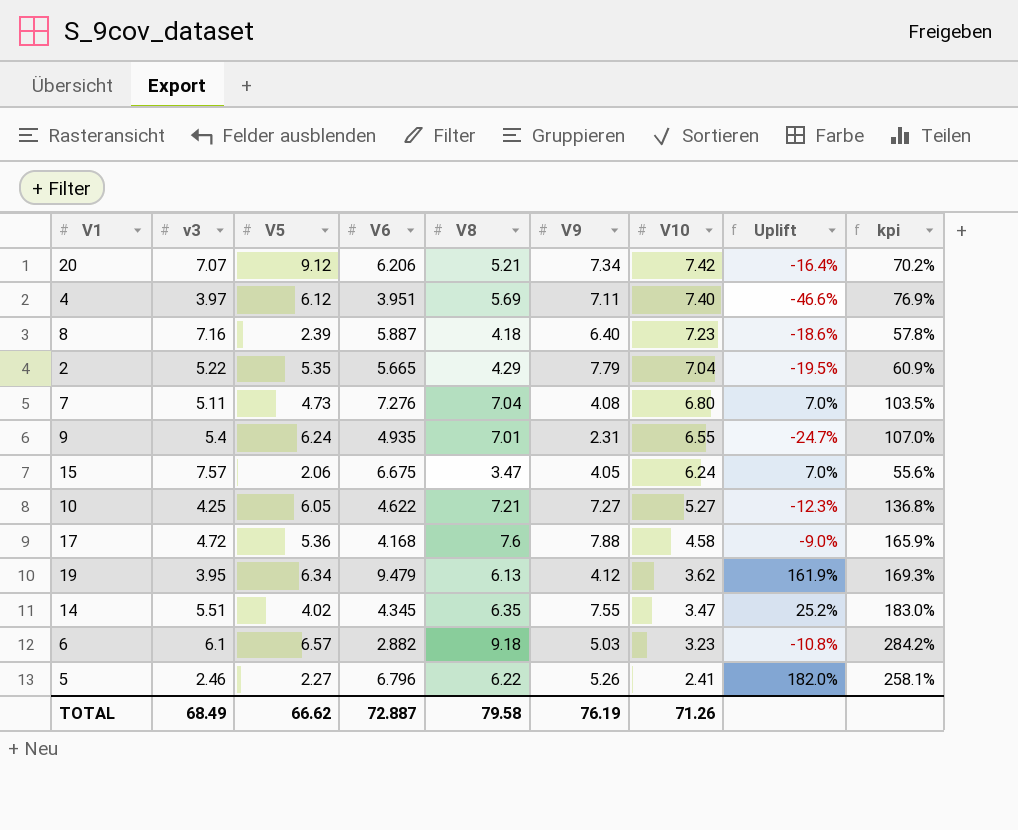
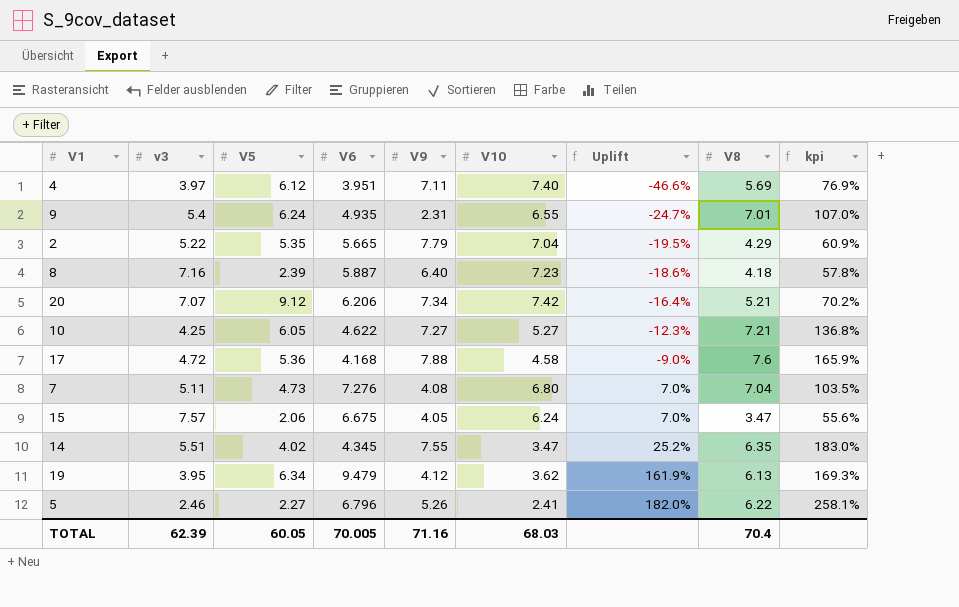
row order: V10 descending -> Uplift ascending
column V8 | position: 5 -> 8
row 6: 6.1 | 6.57 | 2.882 | 9.18 | 5.03 | 3.23 | -10.8% | 284.2% -> none
TOTAL | v3: 68.49 -> 62.39
TOTAL | V5: 66.62 -> 60.05
TOTAL | V6: 72.887 -> 70.005
TOTAL | V9: 76.19 -> 71.16
TOTAL | V10: 71.26 -> 68.03
TOTAL | V8: 79.58 -> 70.4

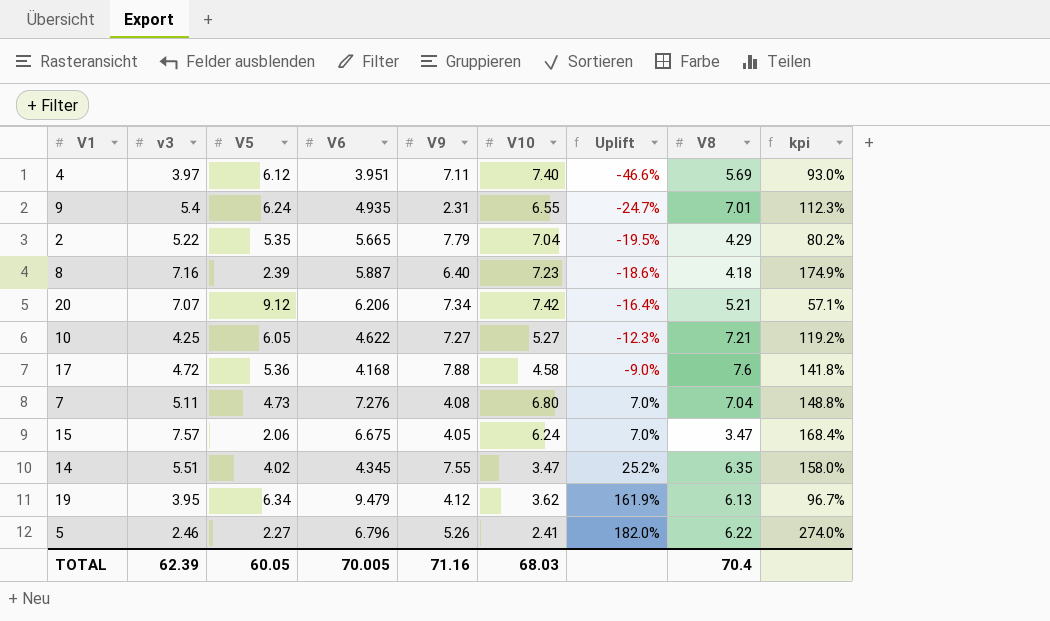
column kpi | formula: [V8] / [V10] -> [V8] / [V5]

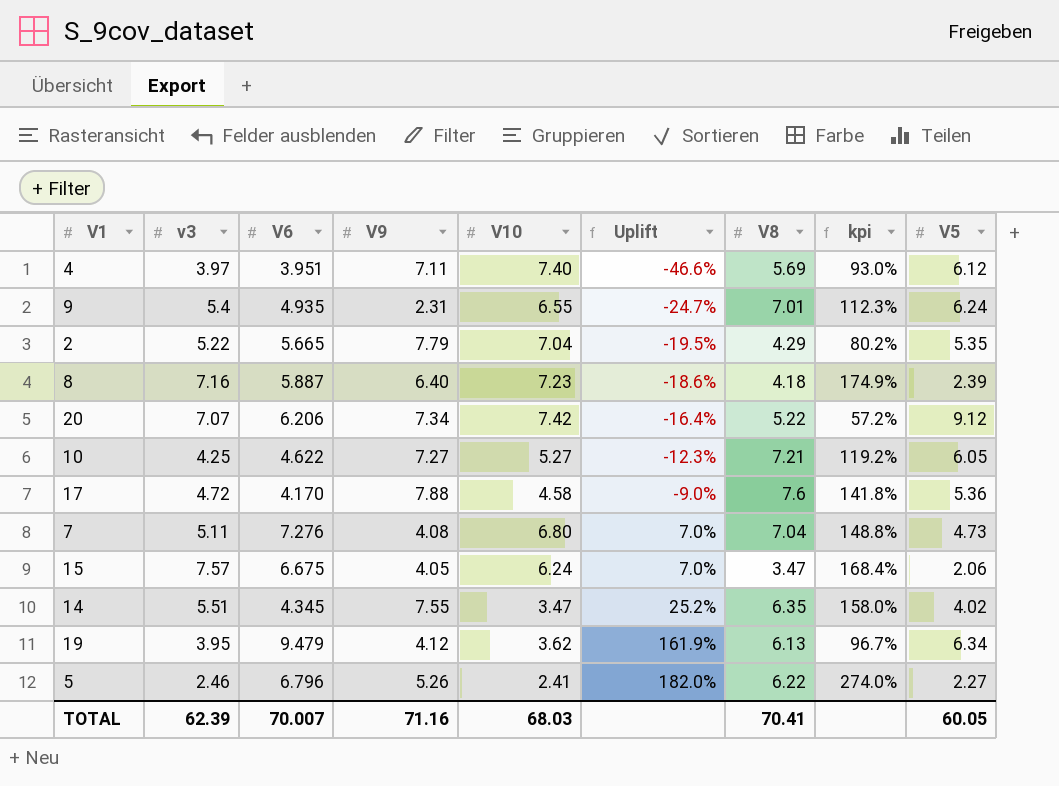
column V5 | position: 3 -> 9
20 | V8: 5.21 -> 5.22
20 | kpi: 57.1% -> 57.2%
17 | V6: 4.168 -> 4.170
TOTAL | V6: 70.005 -> 70.007
TOTAL | V8: 70.4 -> 70.41

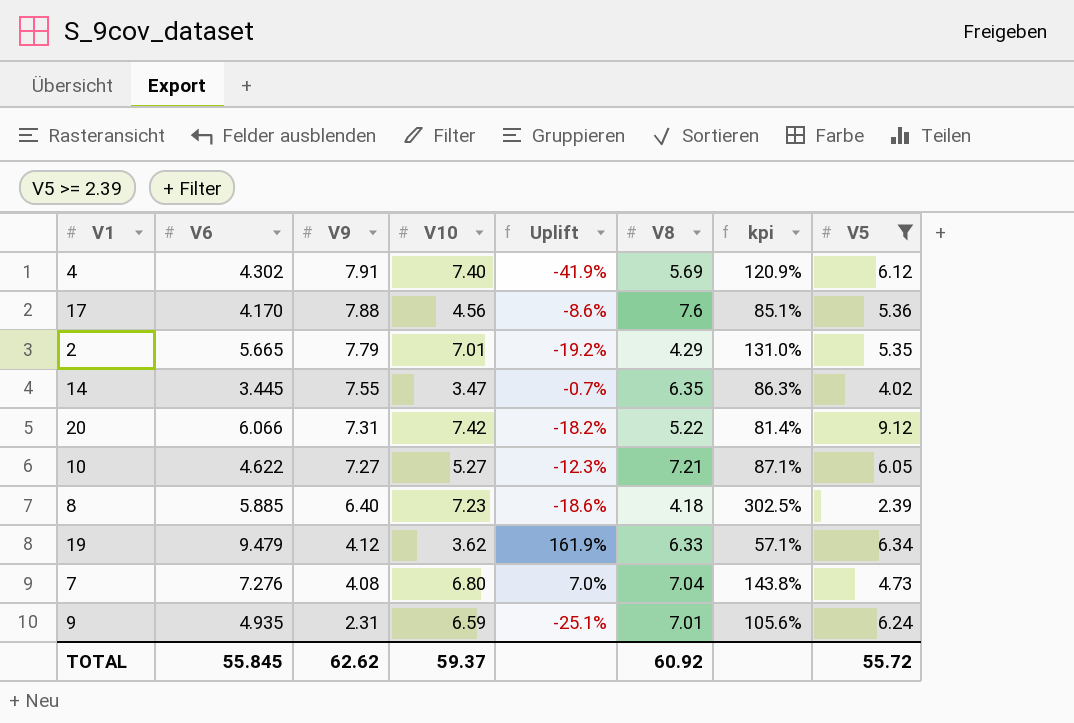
filter: none -> V5 >= 2.39
row order: Uplift ascending -> V9 descending
column v3 | position: 2 -> none
column kpi | formula: [V8] / [V5] -> [V10] / [V5]
4 | V6: 3.951 -> 4.302
4 | V9: 7.11 -> 7.91
4 | Uplift: -46.6% -> -41.9%
17 | V10: 4.58 -> 4.56
17 | Uplift: -9.0% -> -8.6%
2 | V10: 7.04 -> 7.01
2 | Uplift: -19.5% -> -19.2%
14 | V6: 4.345 -> 3.445
14 | Uplift: 25.2% -> -0.7%
20 | V6: 6.206 -> 6.066
20 | V9: 7.34 -> 7.31
20 | Uplift: -16.4% -> -18.2%
8 | V6: 5.887 -> 5.885
19 | V8: 6.13 -> 6.33
9 | V10: 6.55 -> 6.59
9 | Uplift: -24.7% -> -25.1%
TOTAL | V6: 70.007 -> 55.845
TOTAL | V9: 71.16 -> 62.62
TOTAL | V10: 68.03 -> 59.37
TOTAL | V8: 70.41 -> 60.92
TOTAL | V5: 60.05 -> 55.72

